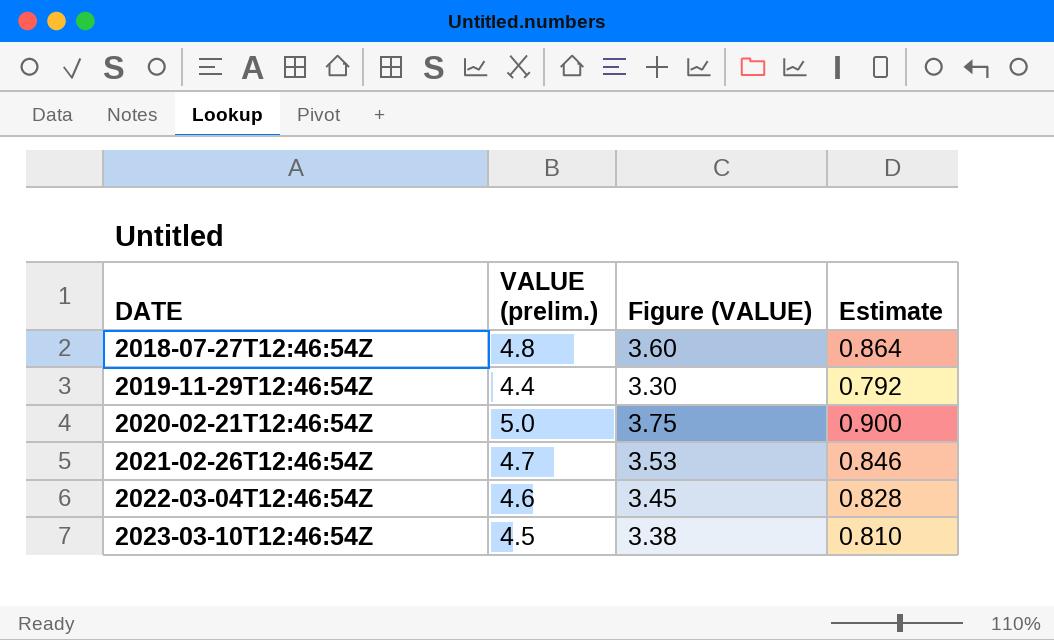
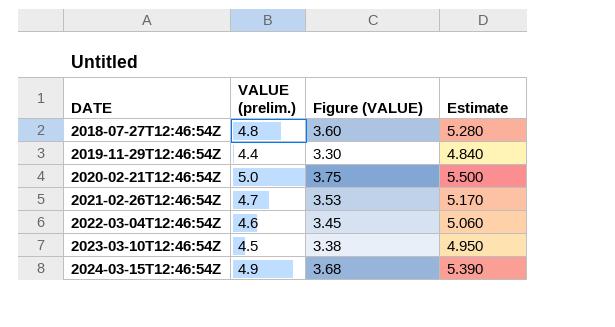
column Estimate | formula: [VALUE (prelim.)] * 0.18 -> [VALUE (prelim.)] * 1.1
row 2024-03-15T12:46:54Z: none -> 4.9 | 3.68 | 5.390

